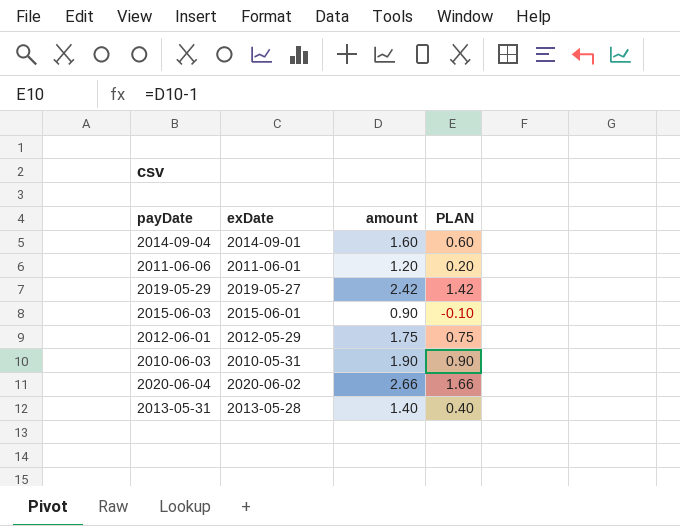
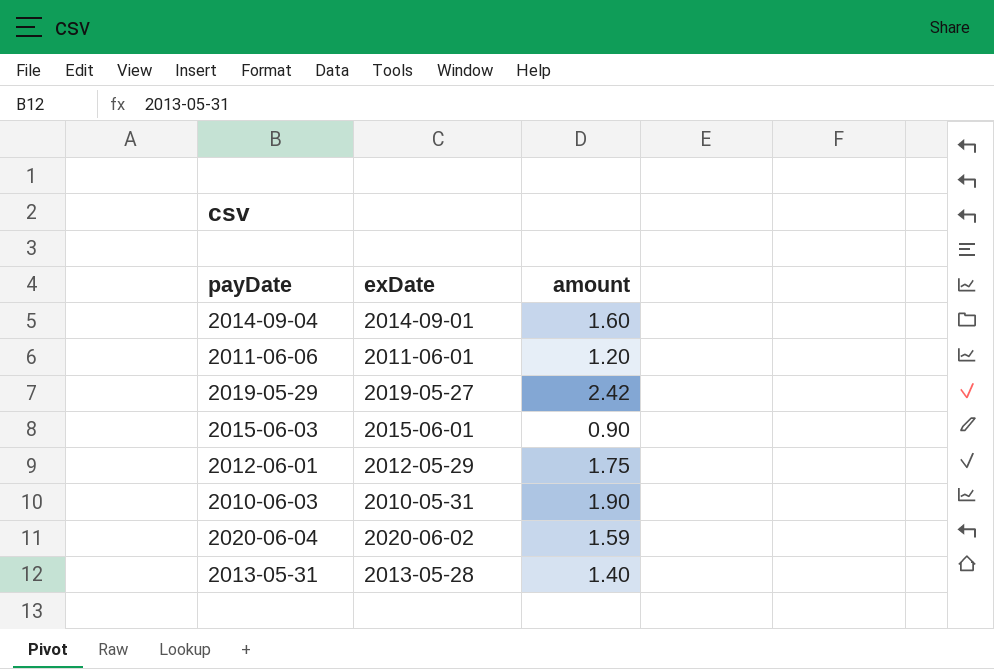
column PLAN | formula: [amount] - 1 -> none
2020-06-04 | amount: 2.66 -> 1.59

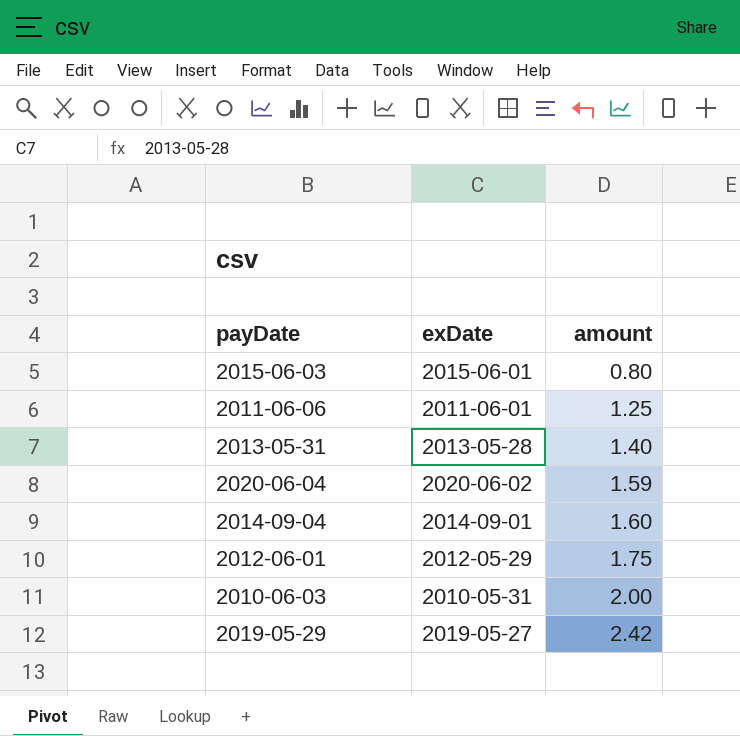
row order: none -> amount ascending
2015-06-03 | amount: 0.90 -> 0.80
2011-06-06 | amount: 1.20 -> 1.25
2010-06-03 | amount: 1.90 -> 2.00

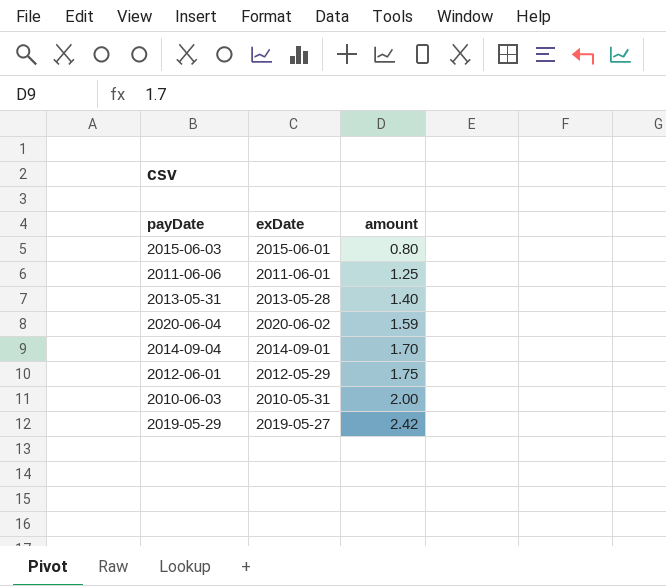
2014-09-04 | amount: 1.60 -> 1.70

